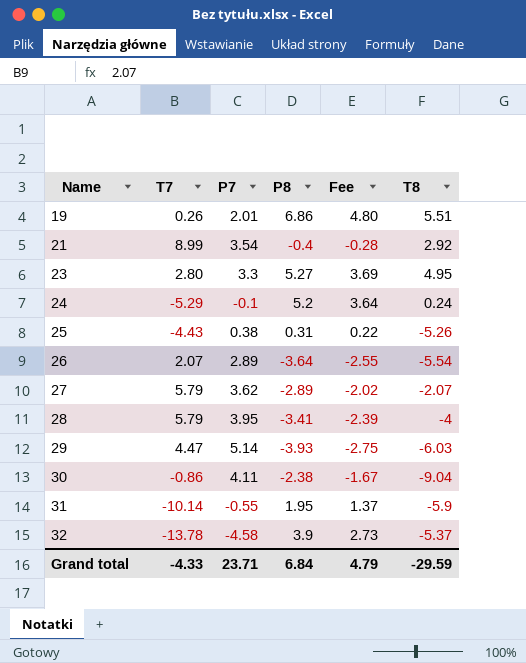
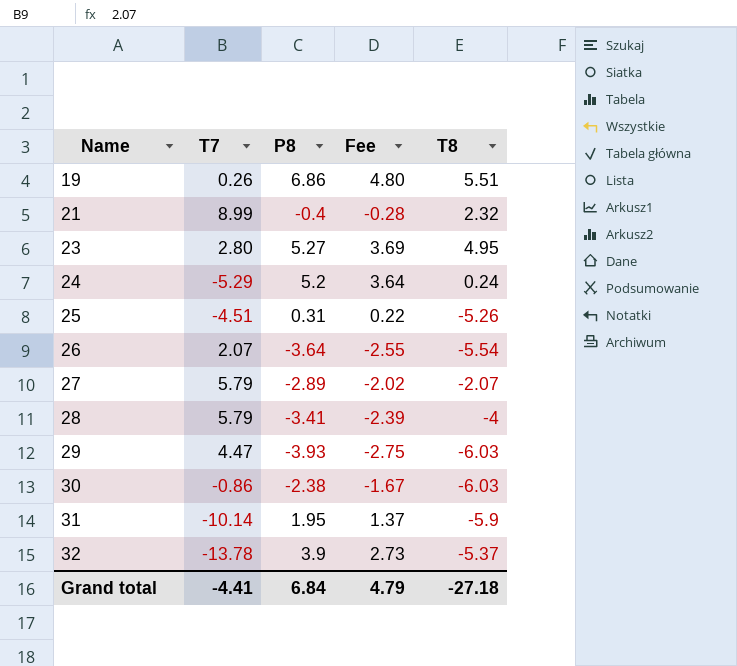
column P7 | position: 3 -> none
21 | T8: 2.92 -> 2.32
25 | T7: -4.43 -> -4.51
30 | T8: -9.04 -> -6.03
Grand total | T7: -4.33 -> -4.41
Grand total | T8: -29.59 -> -27.18

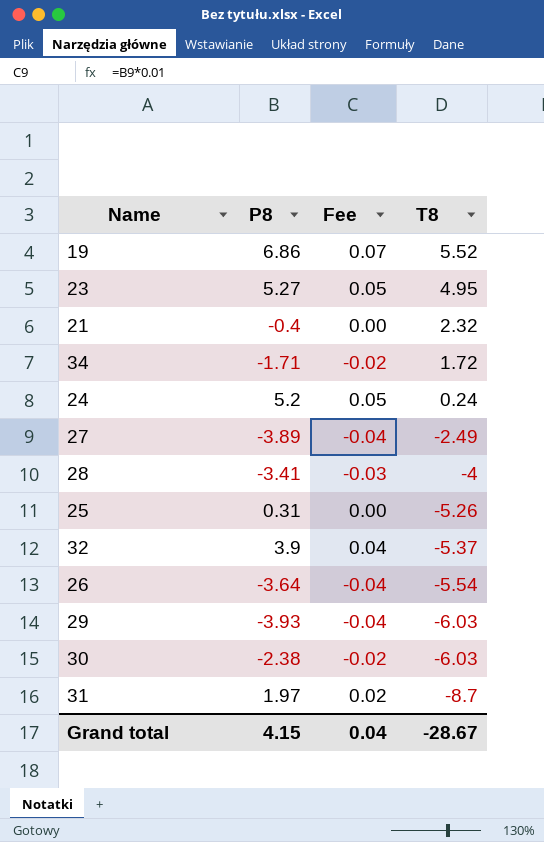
row order: Name ascending -> T8 descending
column T7 | position: 2 -> none
column Fee | formula: [P8] * 0.7 -> [P8] * 0.01
19 | T8: 5.51 -> 5.52
row 34: none -> -1.71 | -0.02 | 1.72
27 | P8: -2.89 -> -3.89
27 | T8: -2.07 -> -2.49
31 | P8: 1.95 -> 1.97
31 | T8: -5.9 -> -8.7
Grand total | P8: 6.84 -> 4.15
Grand total | Fee: 4.79 -> 0.04
Grand total | T8: -27.18 -> -28.67

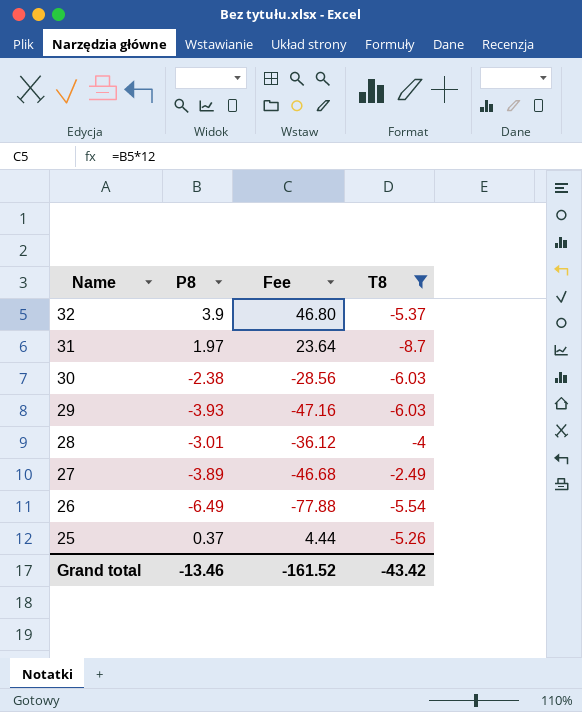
filter: none -> T8 <= -2.49
row order: T8 descending -> Name descending
column Fee | formula: [P8] * 0.01 -> [P8] * 12
28 | P8: -3.41 -> -3.01
26 | P8: -3.64 -> -6.49
25 | P8: 0.31 -> 0.37
Grand total | P8: 4.15 -> -13.46
Grand total | Fee: 0.04 -> -161.52
Grand total | T8: -28.67 -> -43.42

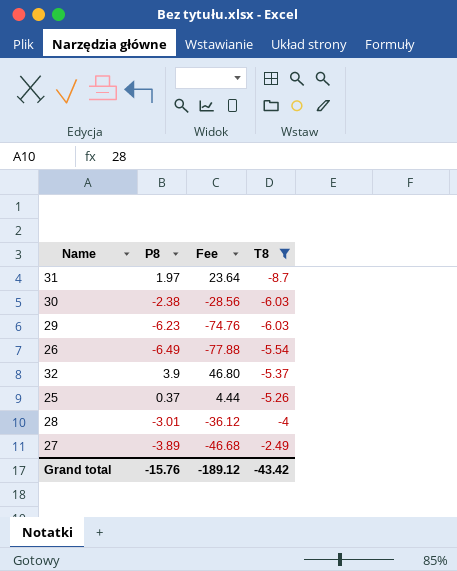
row order: Name descending -> T8 ascending
29 | P8: -3.93 -> -6.23
29 | Fee: -47.16 -> -74.76
Grand total | P8: -13.46 -> -15.76
Grand total | Fee: -161.52 -> -189.12

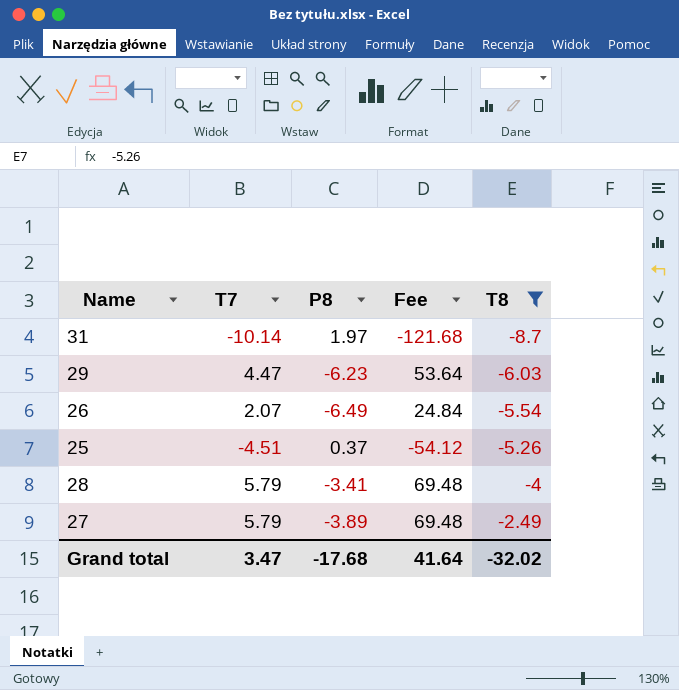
column T7 | position: none -> 2
column Fee | formula: [P8] * 12 -> [T7] * 12
row 30: -2.38 | -28.56 | -6.03 -> none
row 32: 3.9 | 46.80 | -5.37 -> none
28 | P8: -3.01 -> -3.41
Grand total | P8: -15.76 -> -17.68
Grand total | Fee: -189.12 -> 41.64
Grand total | T8: -43.42 -> -32.02

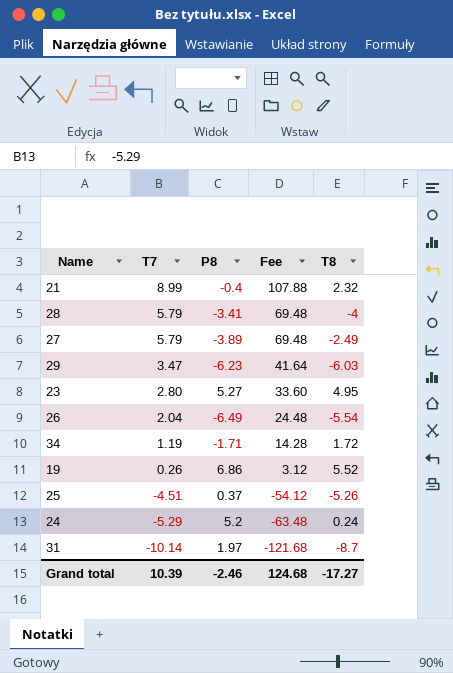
filter: T8 <= -2.49 -> none
row order: T8 ascending -> T7 descending
29 | T7: 4.47 -> 3.47
29 | Fee: 53.64 -> 41.64
26 | T7: 2.07 -> 2.04
26 | Fee: 24.84 -> 24.48
Grand total | T7: 3.47 -> 10.39
Grand total | P8: -17.68 -> -2.46
Grand total | Fee: 41.64 -> 124.68
Grand total | T8: -32.02 -> -17.27

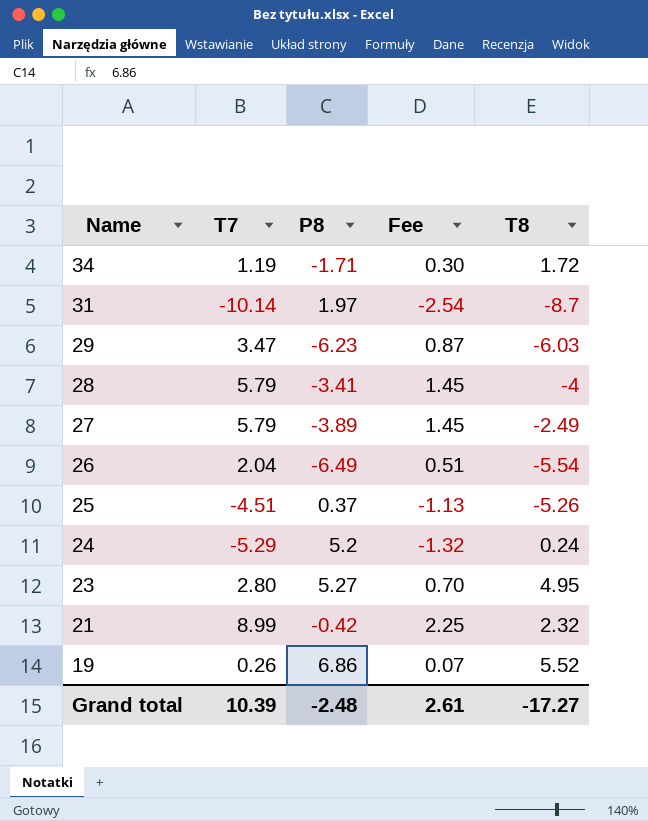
row order: T7 descending -> Name descending
column Fee | formula: [T7] * 12 -> [T7] * 0.25
21 | P8: -0.4 -> -0.42
Grand total | P8: -2.46 -> -2.48
Grand total | Fee: 124.68 -> 2.61

